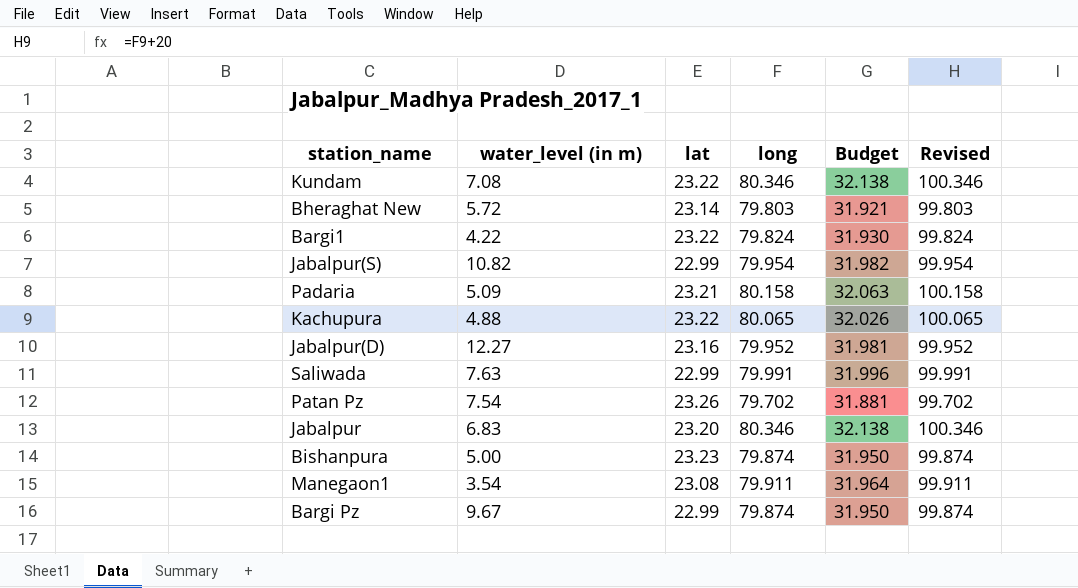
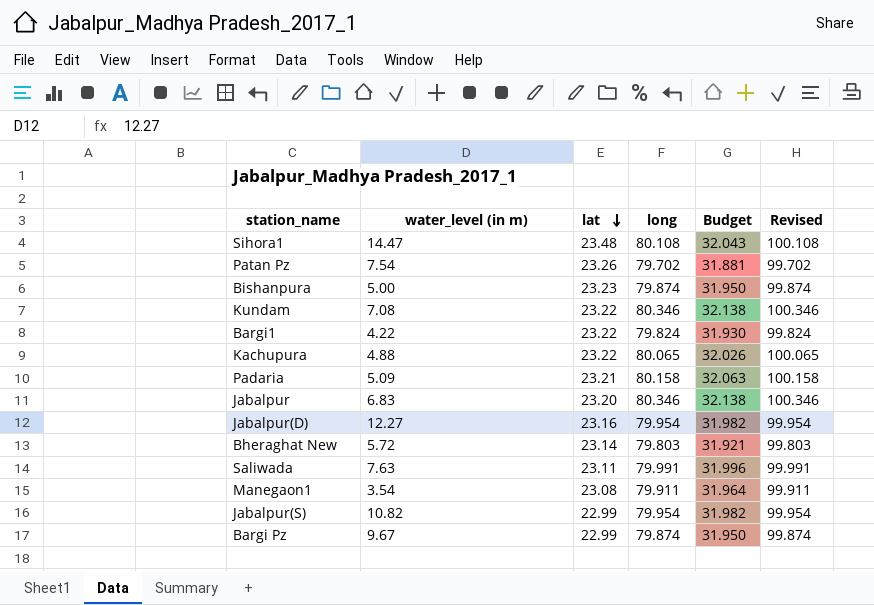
row order: none -> lat descending
row Sihora1: none -> 14.47 | 23.48 | 80.108 | 32.043 | 100.108
Jabalpur(D) | long: 79.952 -> 79.954
Jabalpur(D) | Budget: 31.981 -> 31.982
Jabalpur(D) | Revised: 99.952 -> 99.954
Saliwada | lat: 22.99 -> 23.11

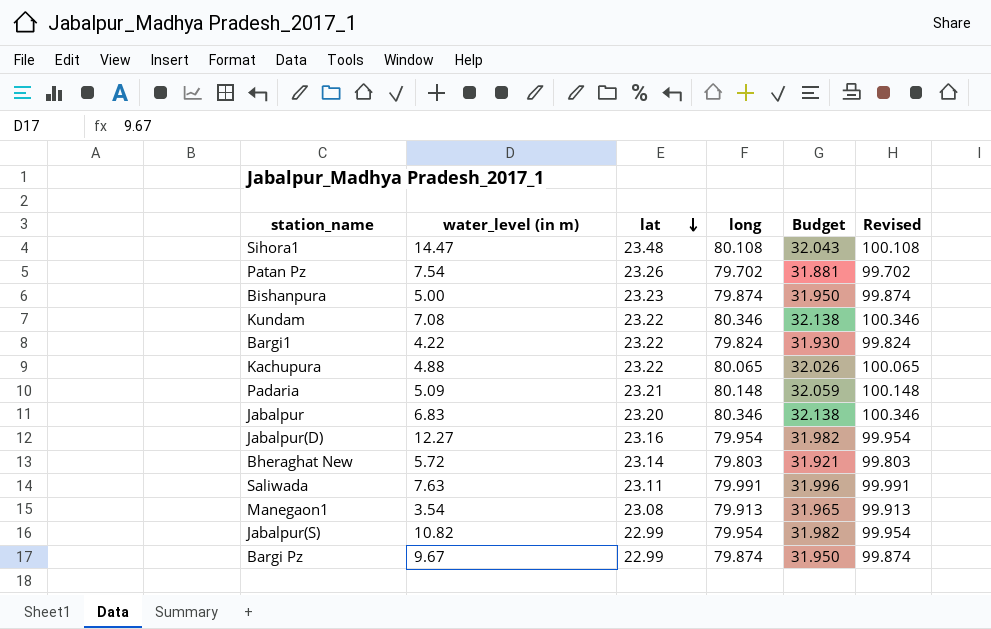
Padaria | long: 80.158 -> 80.148
Padaria | Budget: 32.063 -> 32.059
Padaria | Revised: 100.158 -> 100.148
Manegaon1 | long: 79.911 -> 79.913
Manegaon1 | Budget: 31.964 -> 31.965
Manegaon1 | Revised: 99.911 -> 99.913

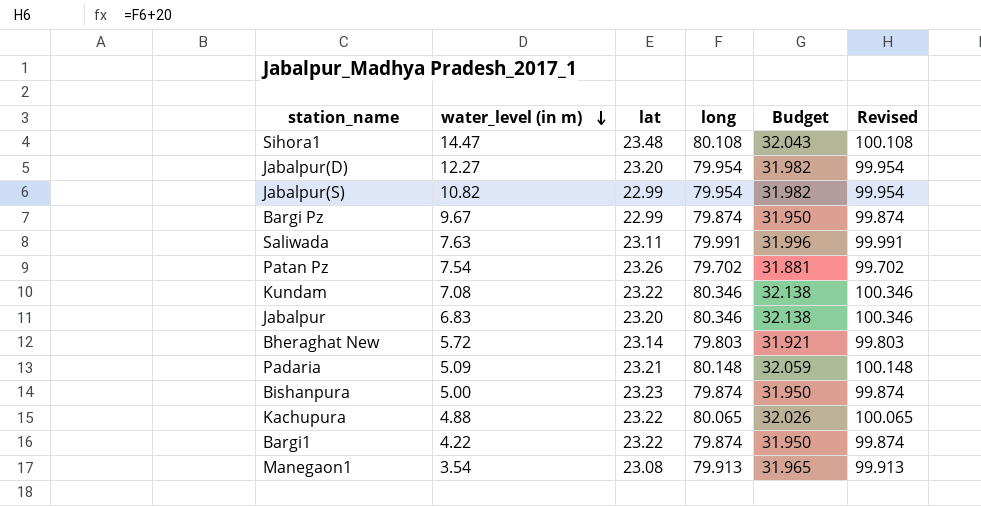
row order: lat descending -> water_level (in m) descending
Jabalpur(D) | lat: 23.16 -> 23.20
Bargi1 | long: 79.824 -> 79.874
Bargi1 | Budget: 31.930 -> 31.950
Bargi1 | Revised: 99.824 -> 99.874

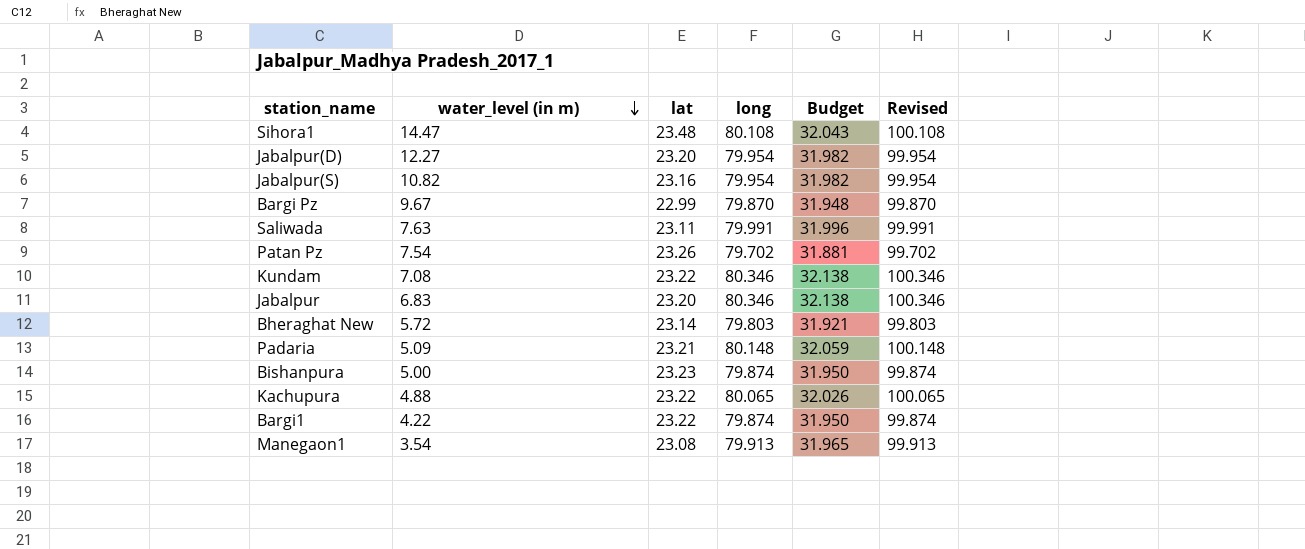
Jabalpur(S) | lat: 22.99 -> 23.16
Bargi Pz | long: 79.874 -> 79.870
Bargi Pz | Budget: 31.950 -> 31.948
Bargi Pz | Revised: 99.874 -> 99.870

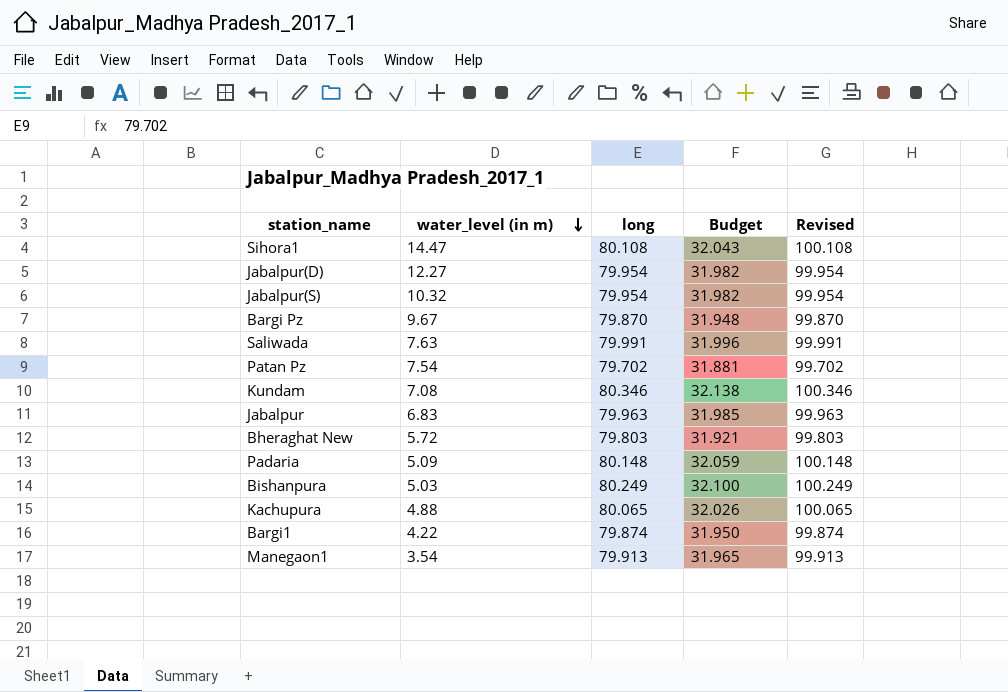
column lat | position: 3 -> none
Jabalpur(S) | water_level (in m): 10.82 -> 10.32
Jabalpur | long: 80.346 -> 79.963
Jabalpur | Budget: 32.138 -> 31.985
Jabalpur | Revised: 100.346 -> 99.963
Bishanpura | water_level (in m): 5.00 -> 5.03
Bishanpura | long: 79.874 -> 80.249
Bishanpura | Budget: 31.950 -> 32.100
Bishanpura | Revised: 99.874 -> 100.249

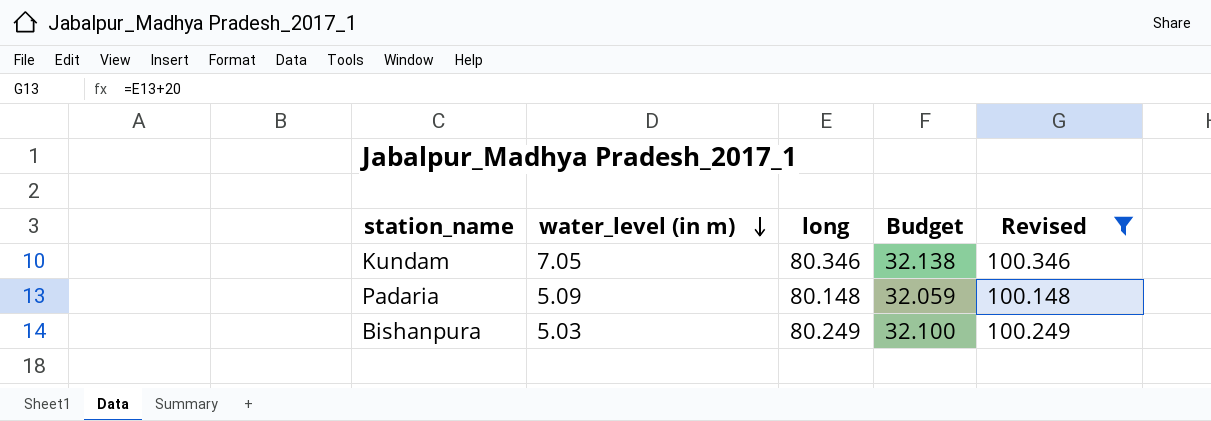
filter: none -> Revised >= 100.148
Kundam | water_level (in m): 7.08 -> 7.05

